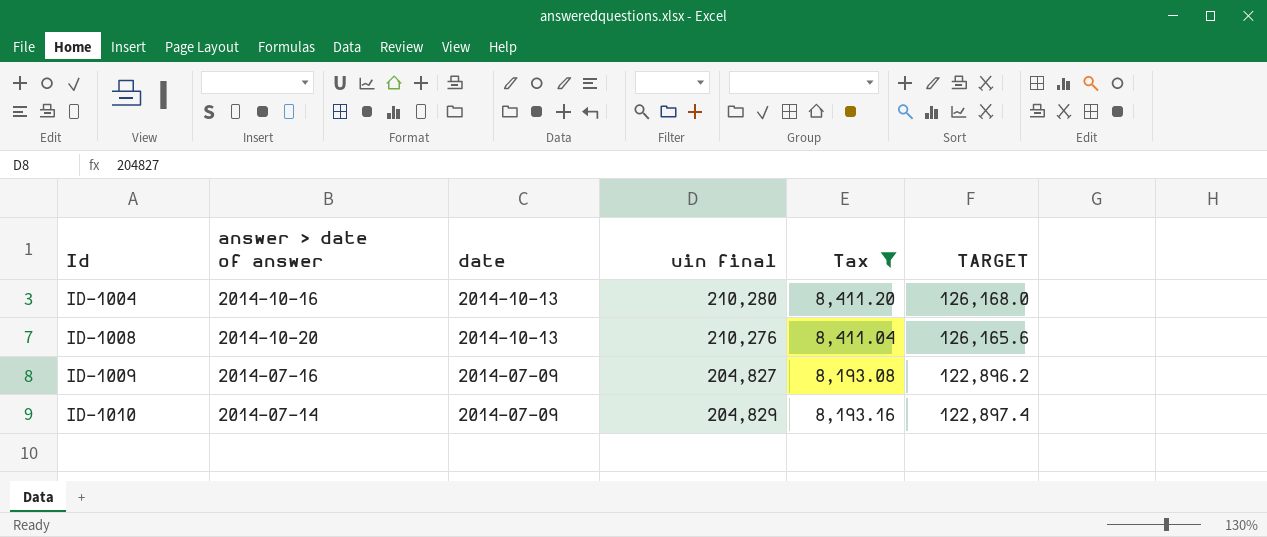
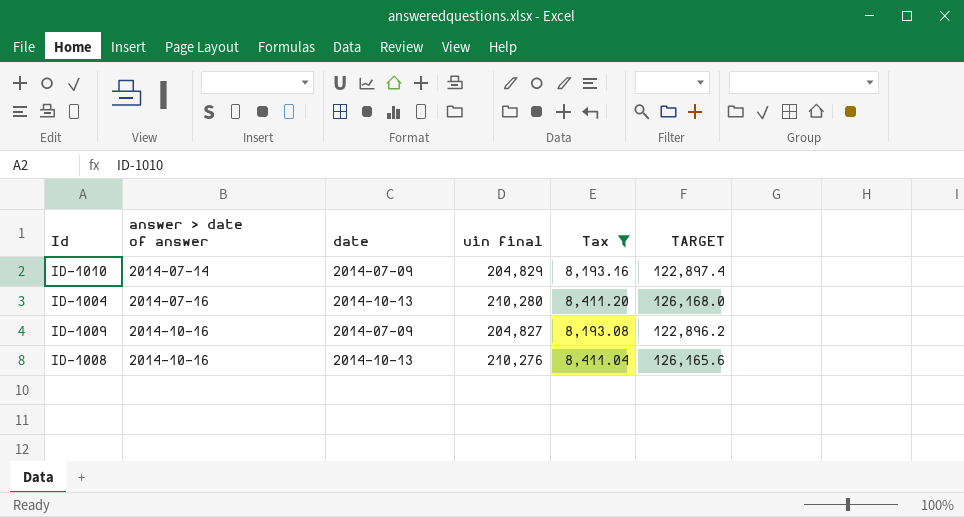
row order: Id ascending -> answer > date of answer ascending
ID-1004 | answer > date of answer: 2014-10-16 -> 2014-07-16
ID-1009 | answer > date of answer: 2014-07-16 -> 2014-10-16
ID-1008 | answer > date of answer: 2014-10-20 -> 2014-10-16

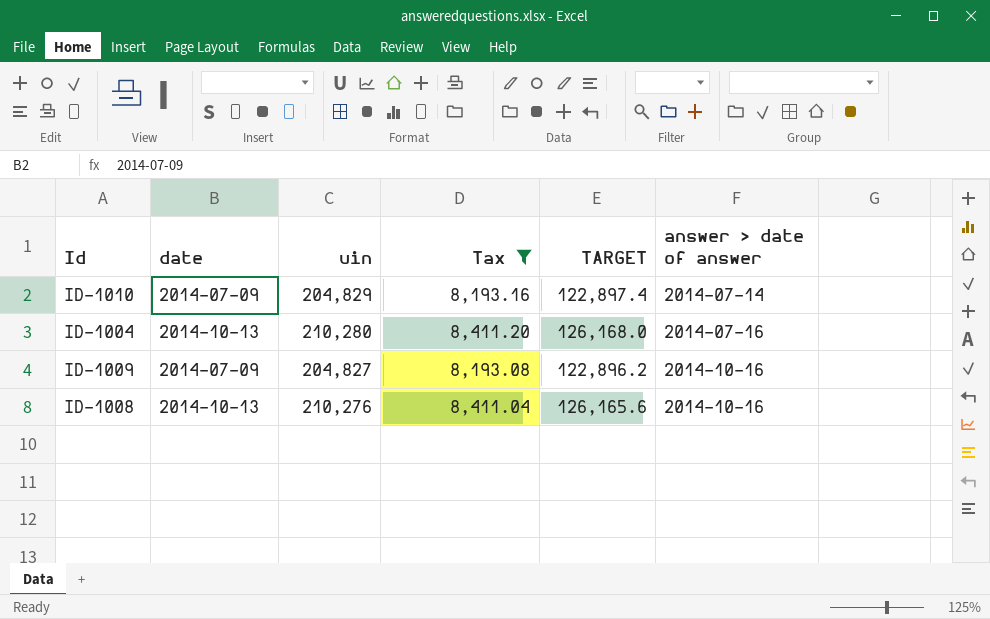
column name: uin final -> uin
column answer > date of answer | position: 2 -> 6

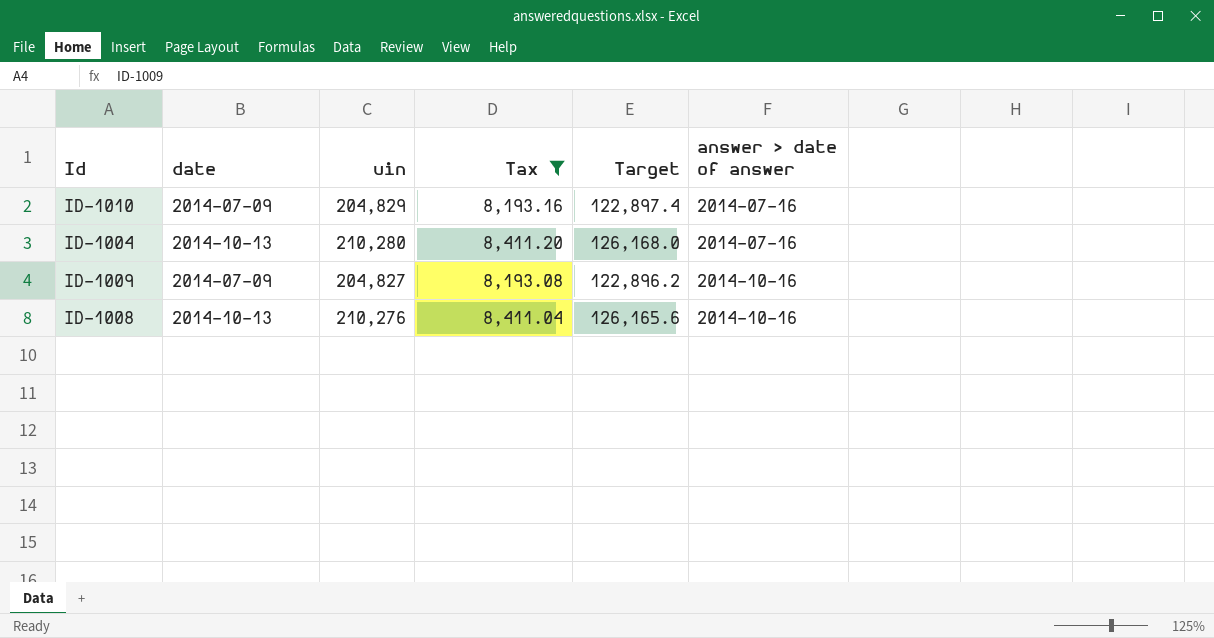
column name: TARGET -> Target
ID-1010 | answer > date of answer: 2014-07-14 -> 2014-07-16

